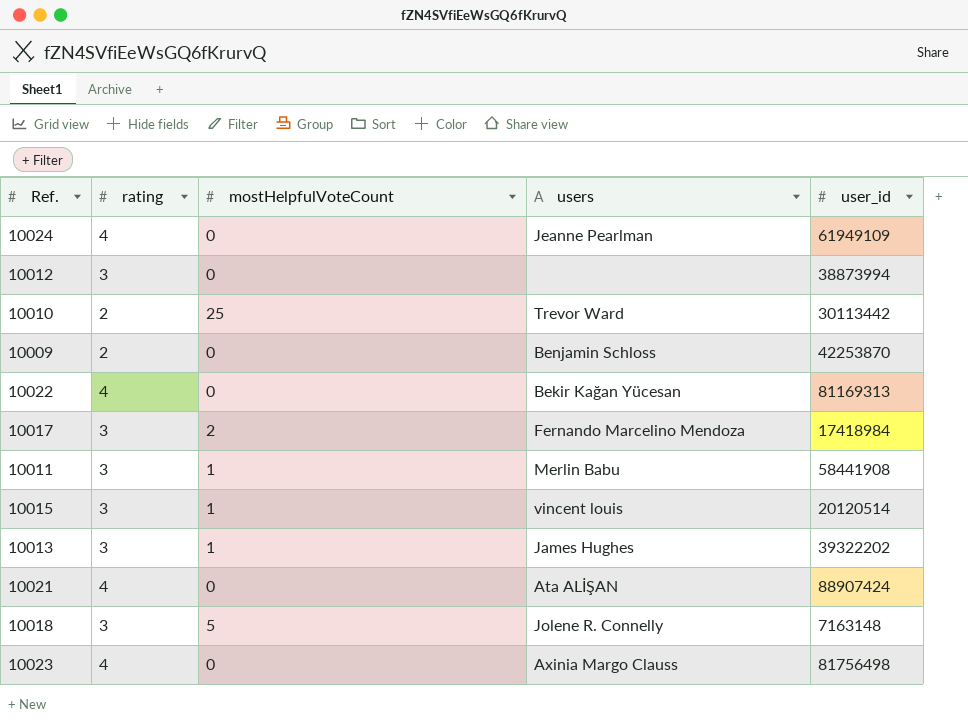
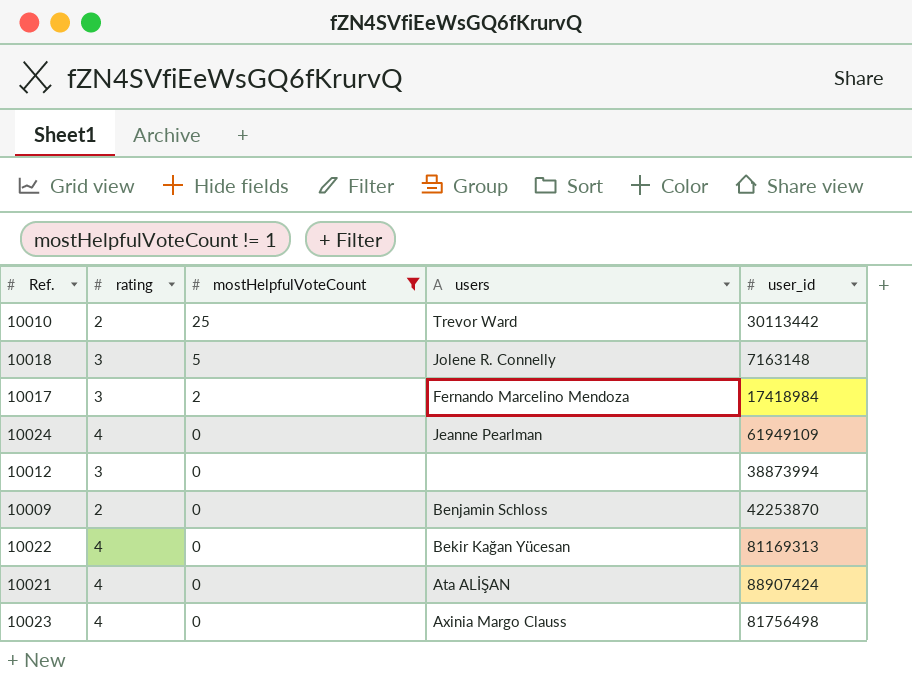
filter: none -> mostHelpfulVoteCount != 1
row order: none -> mostHelpfulVoteCount descending

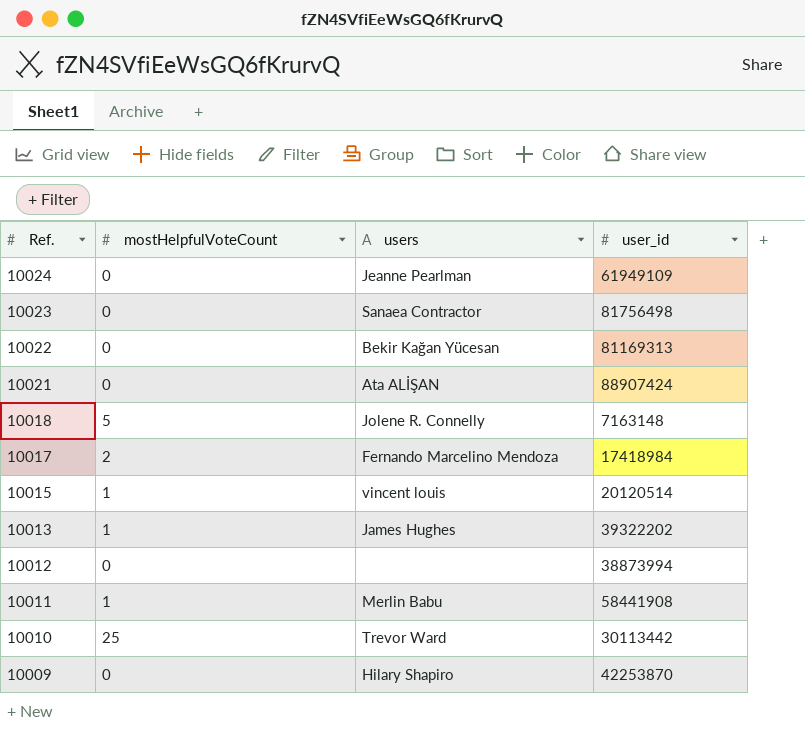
filter: mostHelpfulVoteCount != 1 -> none
row order: mostHelpfulVoteCount descending -> Ref. descending
column rating | position: 2 -> none
10023 | users: Axinia Margo Clauss -> Sanaea Contractor
10009 | users: Benjamin Schloss -> Hilary Shapiro

